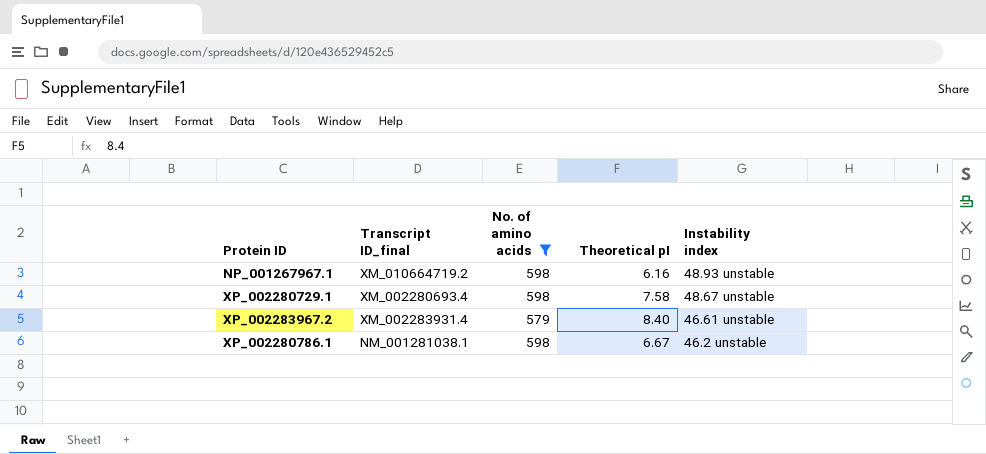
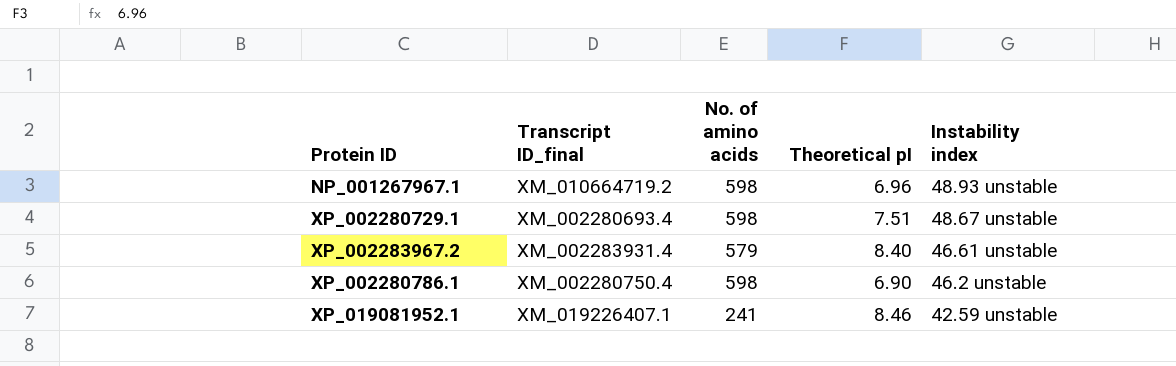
filter: No. of amino acids != 241 -> none
NP_001267967.1 | Theoretical pI: 6.16 -> 6.96
XP_002280729.1 | Theoretical pI: 7.58 -> 7.51
XP_002280786.1 | Transcript ID_final: NM_001281038.1 -> XM_002280750.4
XP_002280786.1 | Theoretical pI: 6.67 -> 6.90

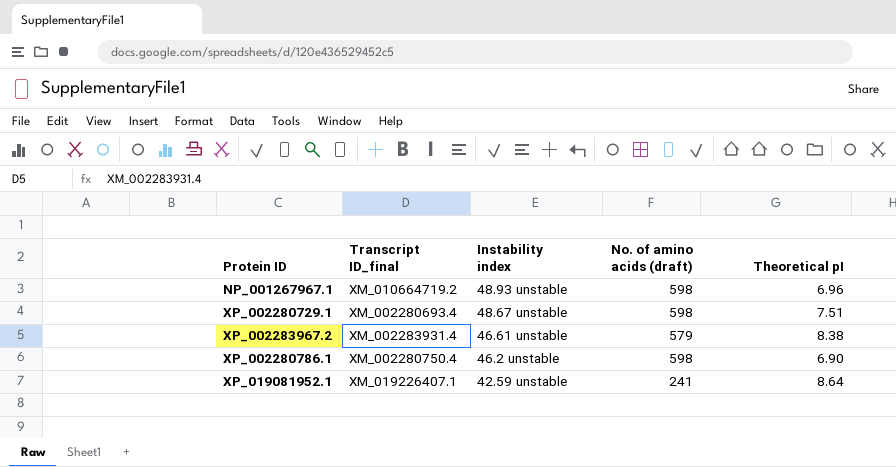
column Instability index | position: 5 -> 3
column name: No. of amino acids -> No. of amino acids (draft)
XP_002283967.2 | Theoretical pI: 8.40 -> 8.38
XP_019081952.1 | Theoretical pI: 8.46 -> 8.64

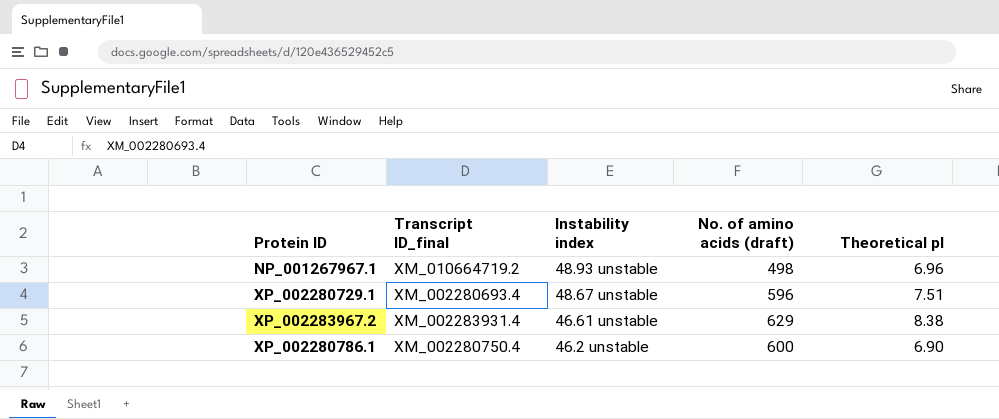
row XP_019081952.1: XM_019226407.1 | 42.59 unstable | 241 | 8.64 -> none
NP_001267967.1 | No. of amino acids (draft): 598 -> 498
XP_002280729.1 | No. of amino acids (draft): 598 -> 596
XP_002283967.2 | No. of amino acids (draft): 579 -> 629
XP_002280786.1 | No. of amino acids (draft): 598 -> 600

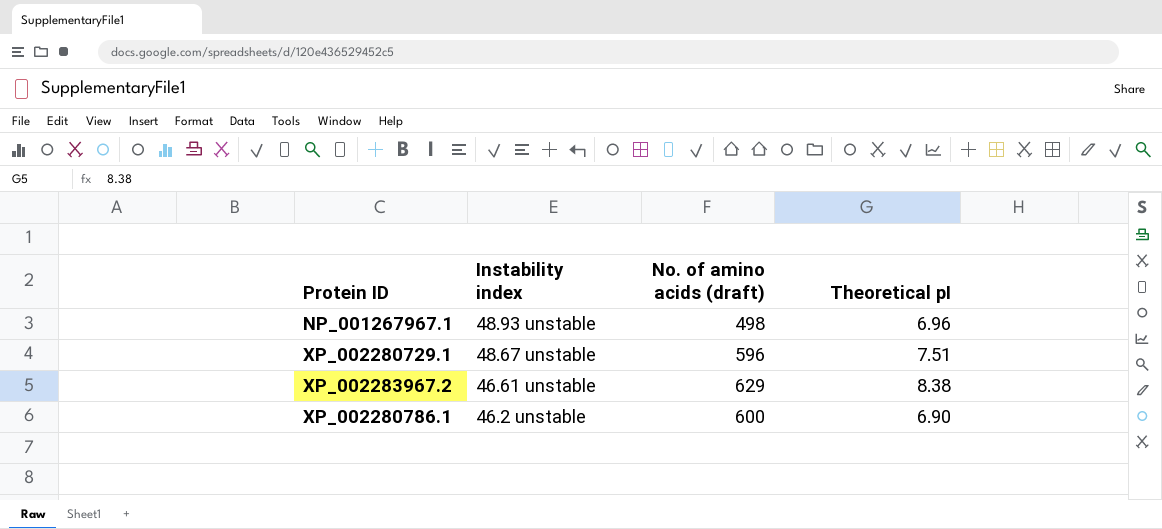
column Transcript ID_final | position: 2 -> none

